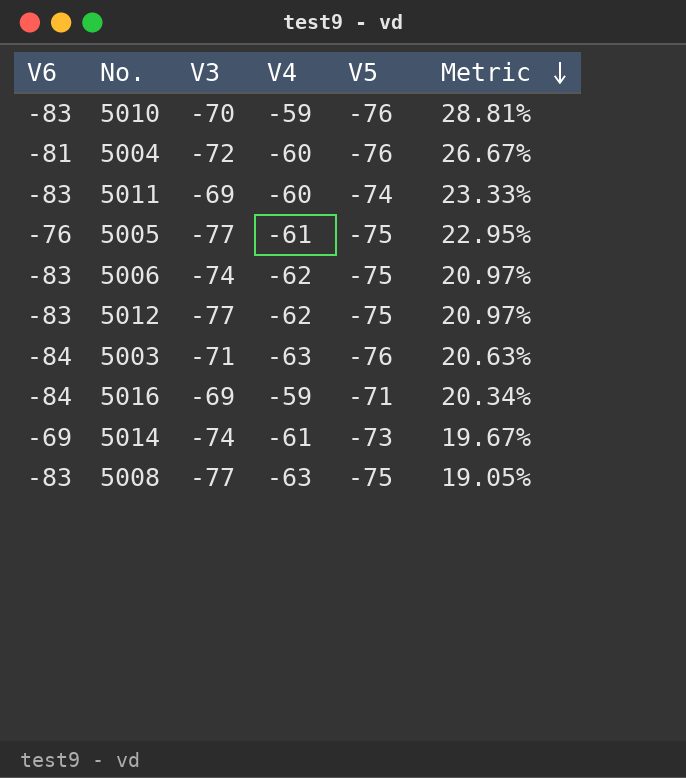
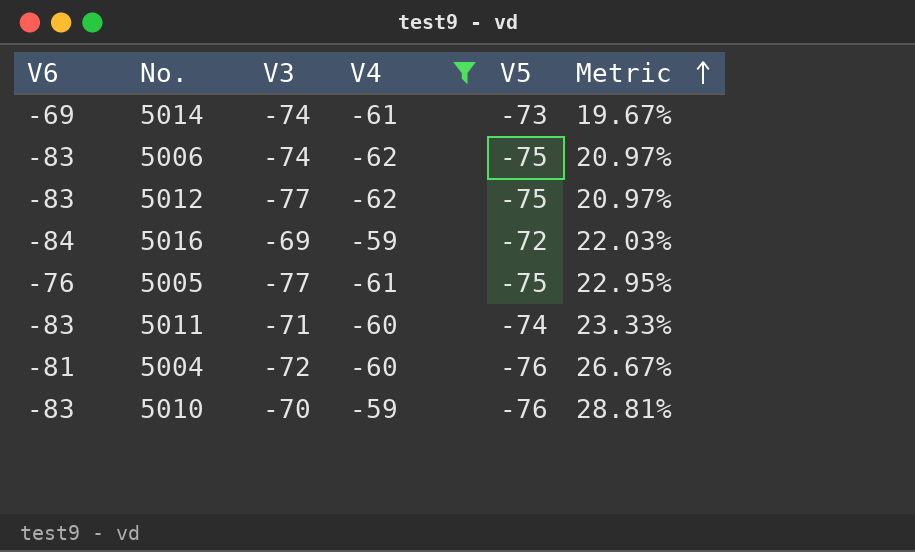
filter: none -> V4 != -63
row order: Metric descending -> Metric ascending
5016 | V5: -71 -> -72
5016 | Metric: 20.34% -> 22.03%
5011 | V3: -69 -> -71

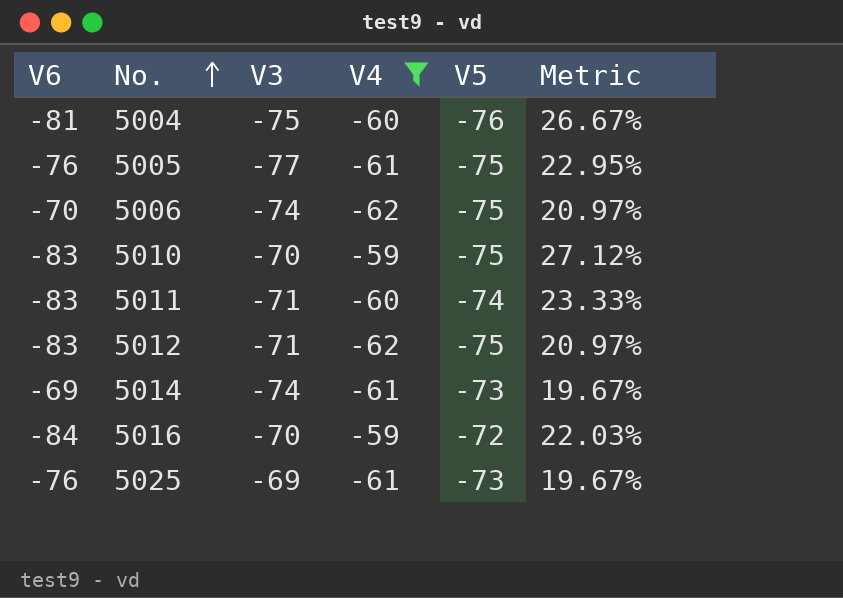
row order: Metric ascending -> No. ascending
5004 | V3: -72 -> -75
5006 | V6: -83 -> -70
5010 | V5: -76 -> -75
5010 | Metric: 28.81% -> 27.12%
5012 | V3: -77 -> -71
5016 | V3: -69 -> -70
row 5025: none -> -76 | -69 | -61 | -73 | 19.67%

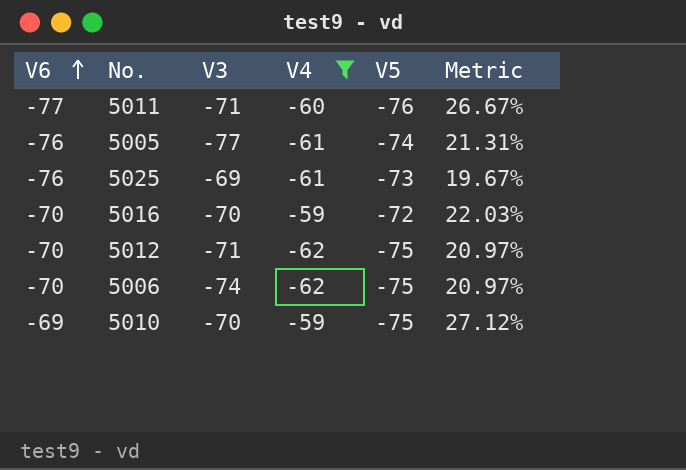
row order: No. ascending -> V6 ascending
row 5004: -81 | -75 | -60 | -76 | 26.67% -> none
row 5014: -69 | -74 | -61 | -73 | 19.67% -> none
5011 | V6: -83 -> -77
5011 | V5: -74 -> -76
5011 | Metric: 23.33% -> 26.67%
5005 | V5: -75 -> -74
5005 | Metric: 22.95% -> 21.31%
5016 | V6: -84 -> -70
5012 | V6: -83 -> -70
5010 | V6: -83 -> -69

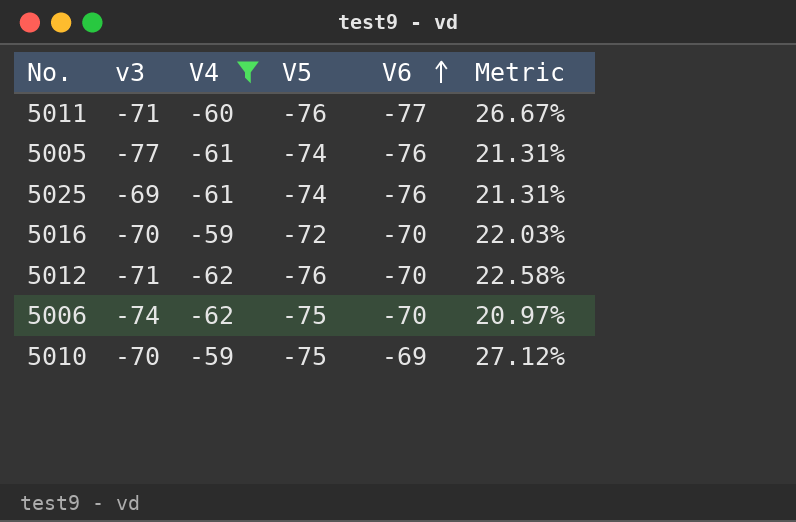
column name: V3 -> v3
column V6 | position: 1 -> 5
5025 | V5: -73 -> -74
5025 | Metric: 19.67% -> 21.31%
5012 | V5: -75 -> -76
5012 | Metric: 20.97% -> 22.58%

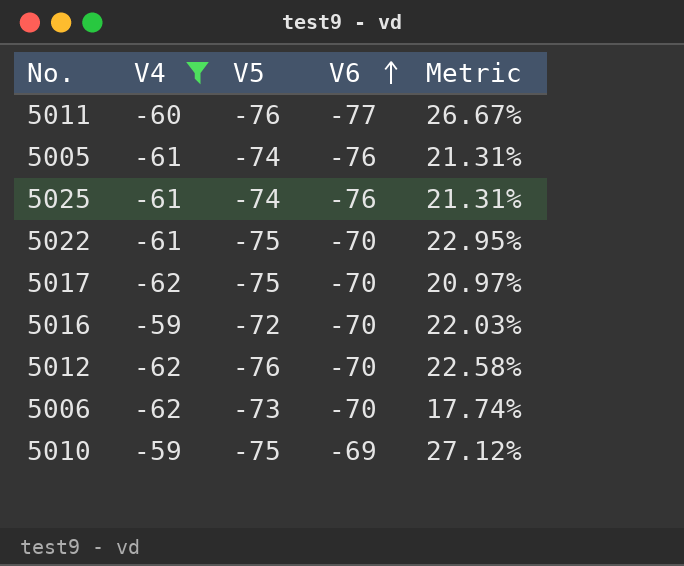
column v3 | position: 2 -> none
row 5022: none -> -61 | -75 | -70 | 22.95%
row 5017: none -> -62 | -75 | -70 | 20.97%
5006 | V5: -75 -> -73
5006 | Metric: 20.97% -> 17.74%

